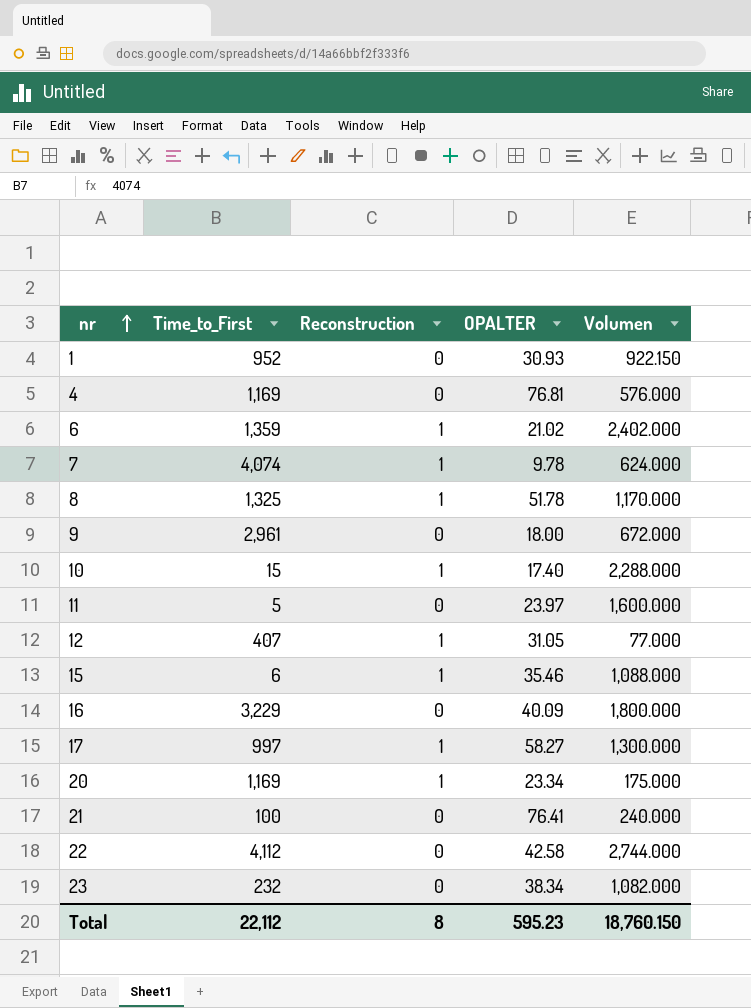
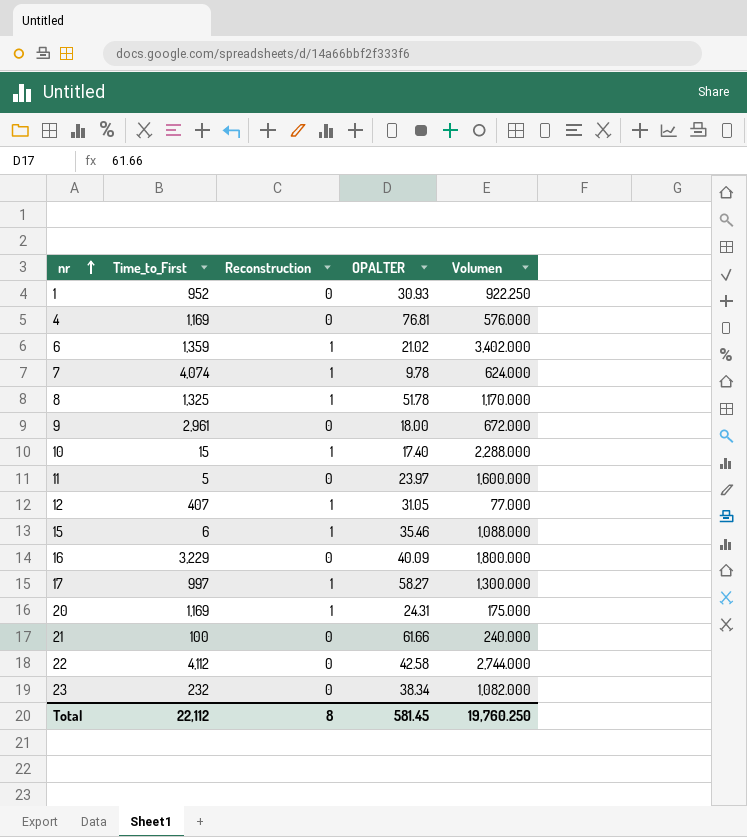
1 | Volumen: 922.150 -> 922.250
6 | Volumen: 2,402.000 -> 3,402.000
20 | OPALTER: 23.34 -> 24.31
21 | OPALTER: 76.41 -> 61.66
Total | OPALTER: 595.23 -> 581.45
Total | Volumen: 18,760.150 -> 19,760.250

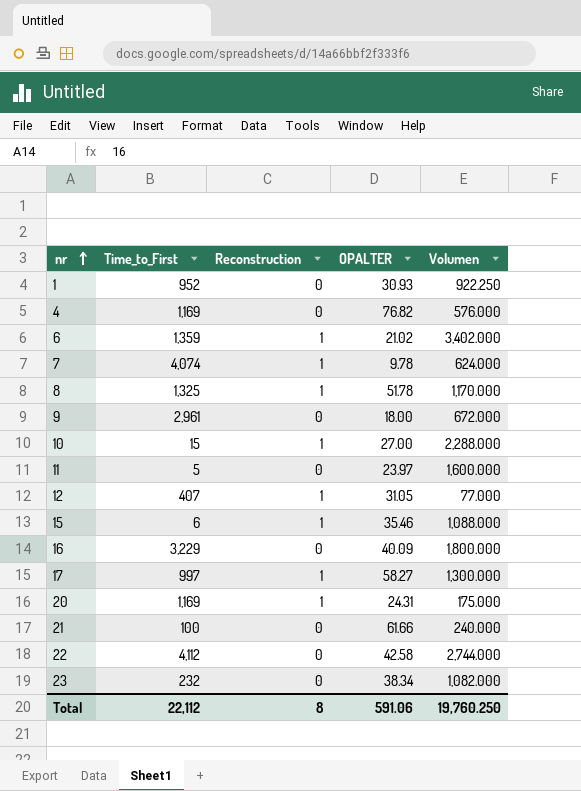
4 | OPALTER: 76.81 -> 76.82
10 | OPALTER: 17.40 -> 27.00
Total | OPALTER: 581.45 -> 591.06

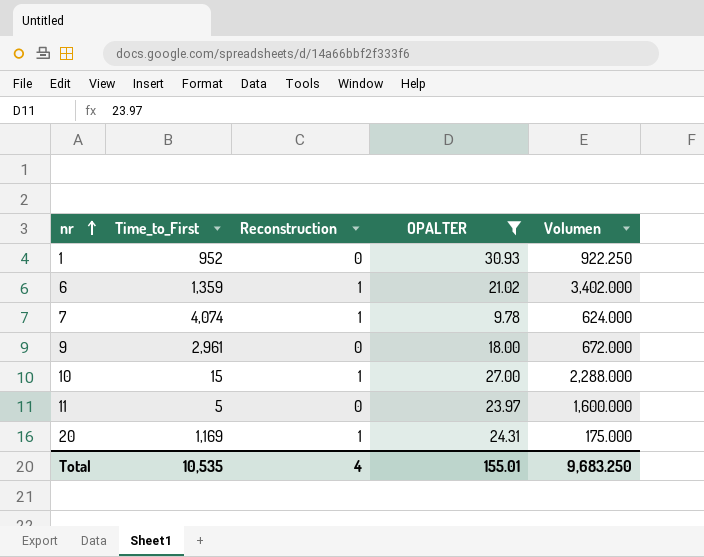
filter: none -> OPALTER <= 30.93
Total | Time_to_First: 22,112 -> 10,535
Total | Reconstruction: 8 -> 4
Total | OPALTER: 591.06 -> 155.01
Total | Volumen: 19,760.250 -> 9,683.250

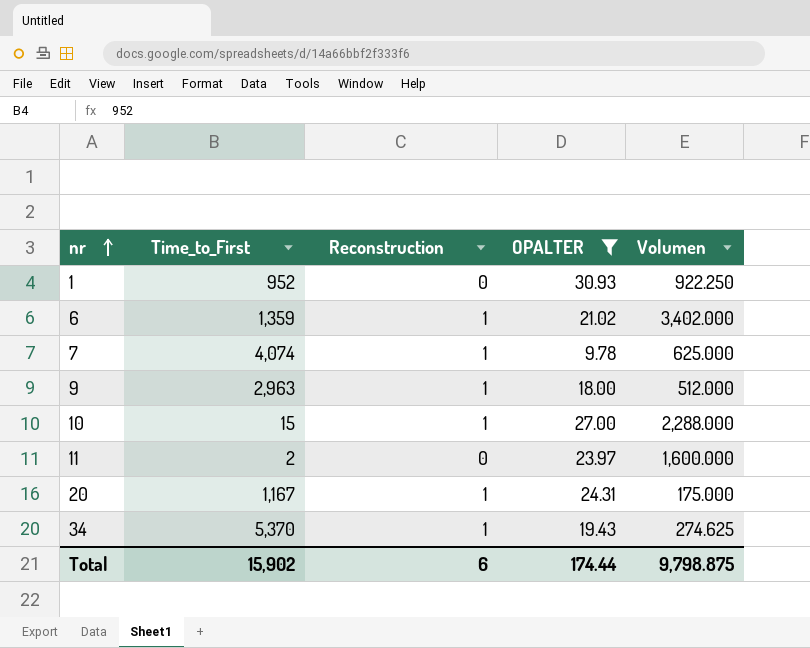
7 | Volumen: 624.000 -> 625.000
9 | Time_to_First: 2,961 -> 2,963
9 | Reconstruction: 0 -> 1
9 | Volumen: 672.000 -> 512.000
11 | Time_to_First: 5 -> 2
20 | Time_to_First: 1,169 -> 1,167
row 34: none -> 5,370 | 1 | 19.43 | 274.625
Total | Time_to_First: 10,535 -> 15,902
Total | Reconstruction: 4 -> 6
Total | OPALTER: 155.01 -> 174.44
Total | Volumen: 9,683.250 -> 9,798.875

